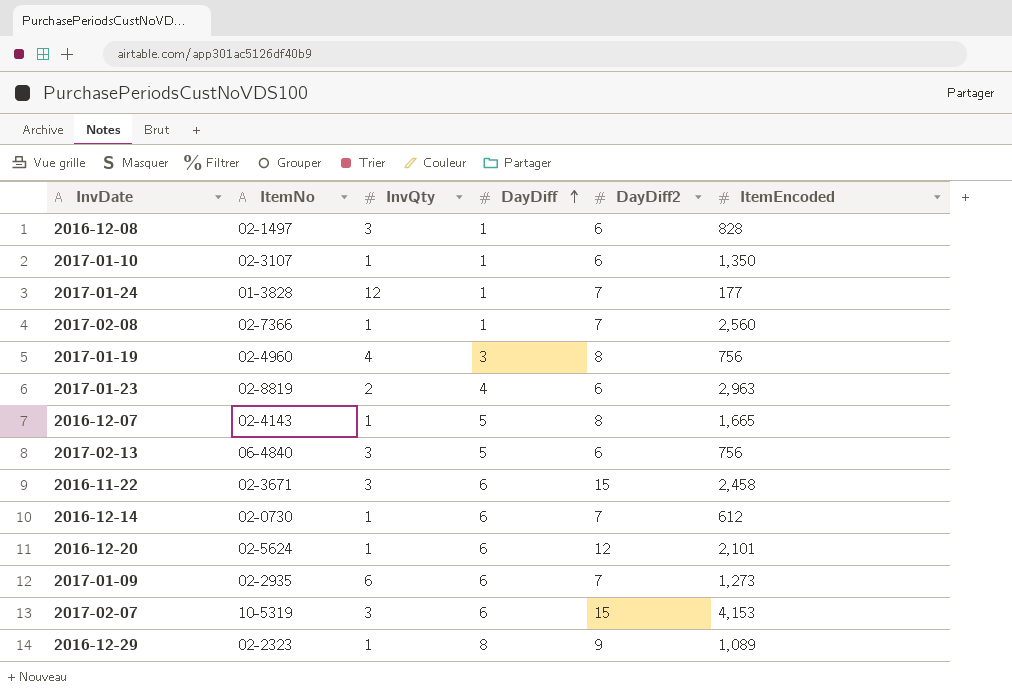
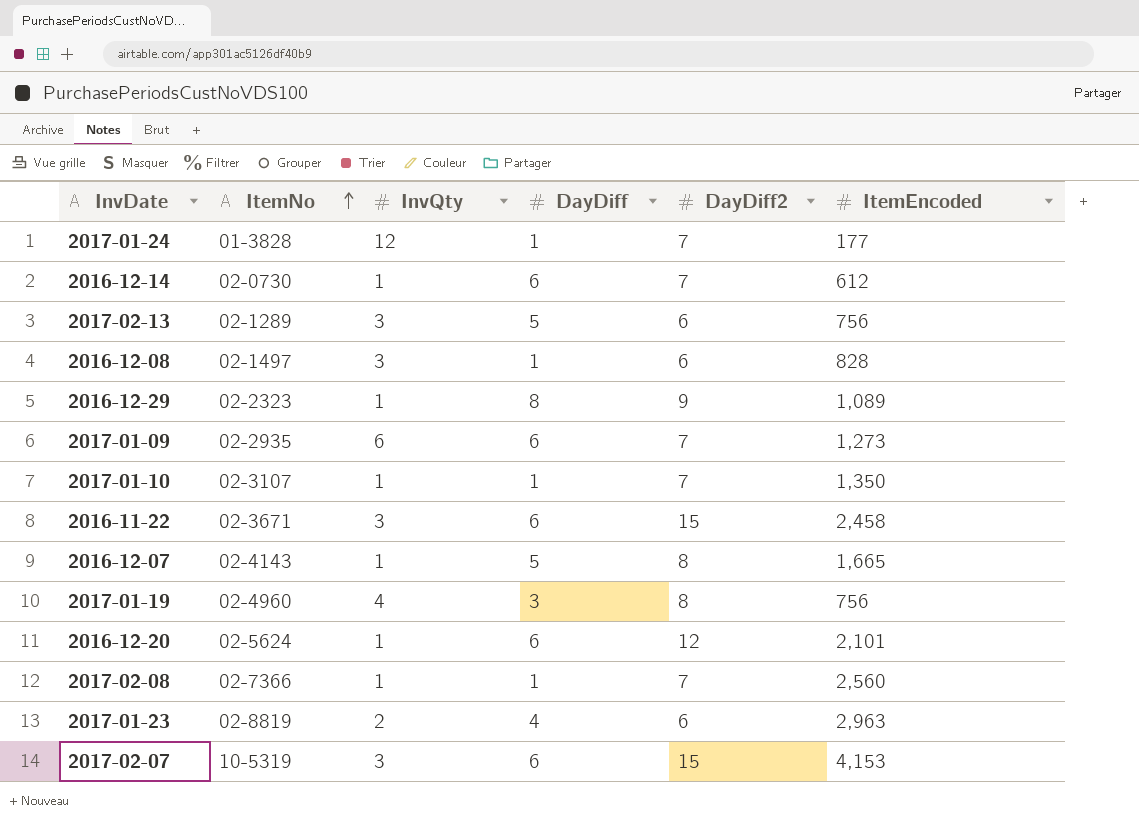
row order: DayDiff ascending -> ItemNo ascending
2017-02-13 | ItemNo: 06-4840 -> 02-1289
2017-01-10 | DayDiff2: 6 -> 7

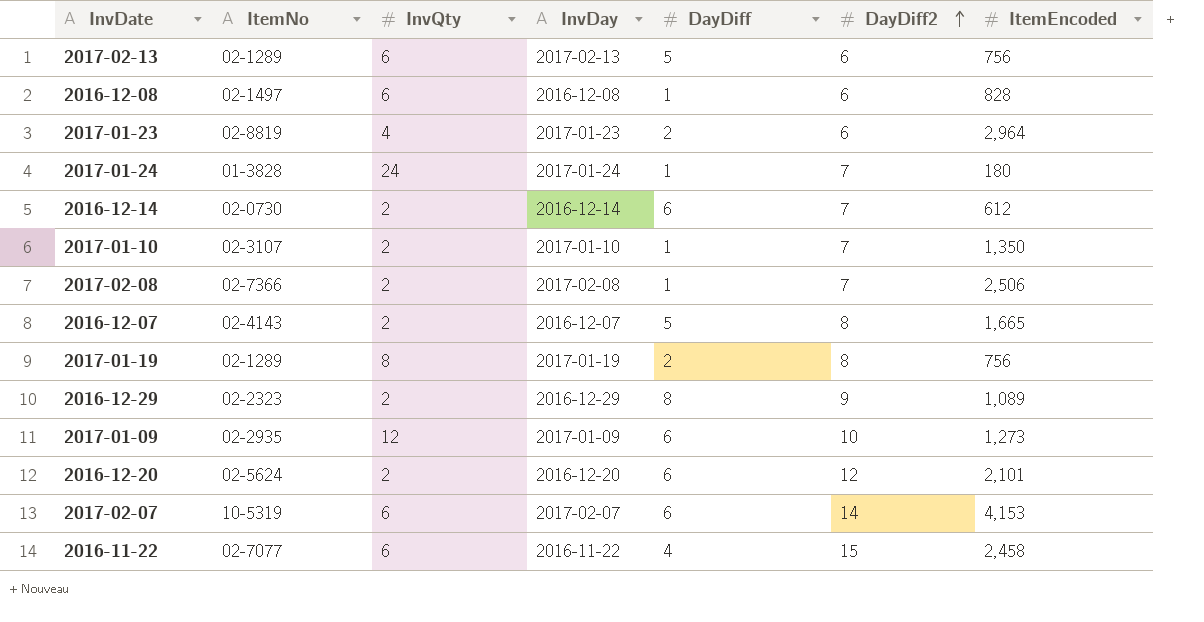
row order: ItemNo ascending -> DayDiff2 ascending
column InvDay | position: none -> 4
2017-02-13 | InvQty: 3 -> 6
2016-12-08 | InvQty: 3 -> 6
2017-01-23 | InvQty: 2 -> 4
2017-01-23 | DayDiff: 4 -> 2
2017-01-23 | ItemEncoded: 2,963 -> 2,964
2017-01-24 | InvQty: 12 -> 24
2017-01-24 | ItemEncoded: 177 -> 180
2016-12-14 | InvQty: 1 -> 2
2017-01-10 | InvQty: 1 -> 2
2017-02-08 | InvQty: 1 -> 2
2017-02-08 | ItemEncoded: 2,560 -> 2,506
2016-12-07 | InvQty: 1 -> 2
2017-01-19 | ItemNo: 02-4960 -> 02-1289
2017-01-19 | InvQty: 4 -> 8
2017-01-19 | DayDiff: 3 -> 2
2016-12-29 | InvQty: 1 -> 2
2017-01-09 | InvQty: 6 -> 12
2017-01-09 | DayDiff2: 7 -> 10
2016-12-20 | InvQty: 1 -> 2
2017-02-07 | InvQty: 3 -> 6
2017-02-07 | DayDiff2: 15 -> 14
2016-11-22 | ItemNo: 02-3671 -> 02-7077
2016-11-22 | InvQty: 3 -> 6
2016-11-22 | DayDiff: 6 -> 4

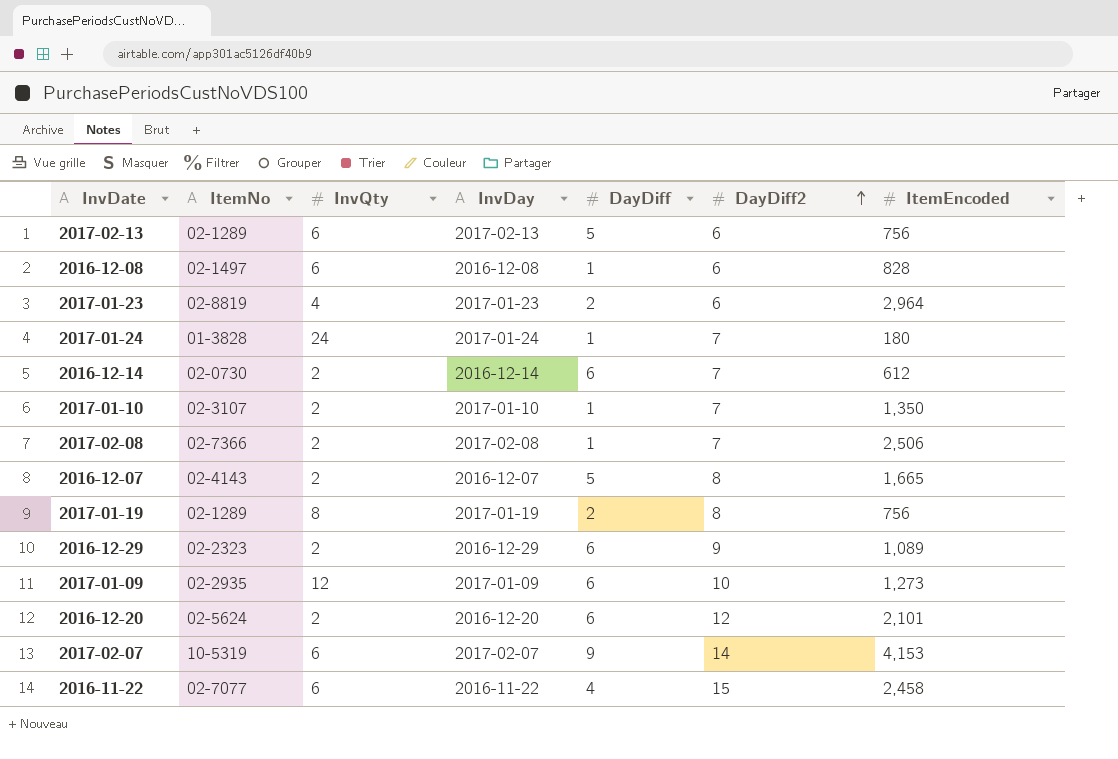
2016-12-29 | DayDiff: 8 -> 6
2017-02-07 | DayDiff: 6 -> 9

